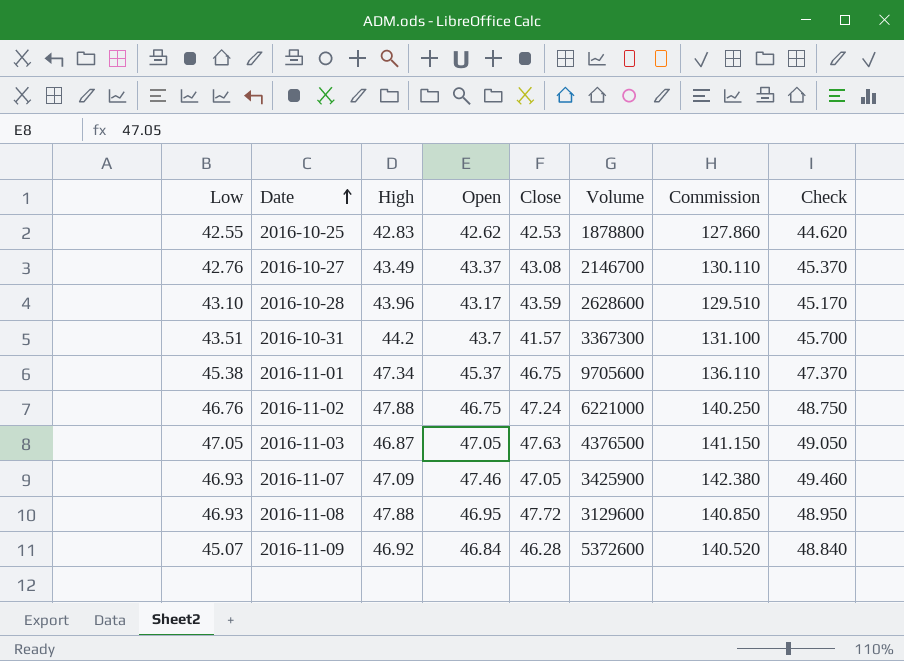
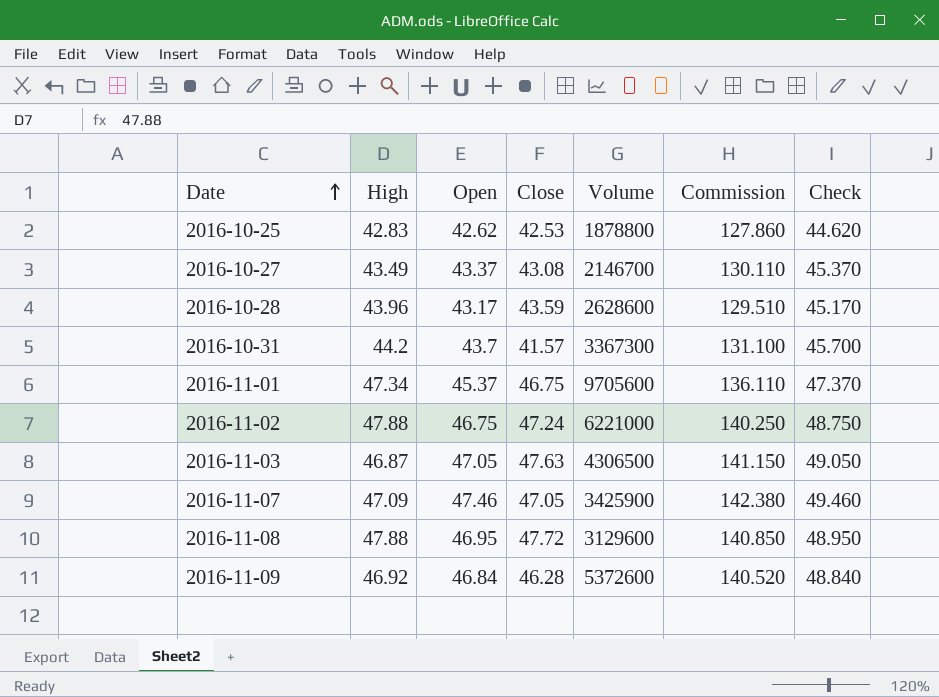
column Low | position: 1 -> none
2016-11-03 | Volume: 4376500 -> 4306500

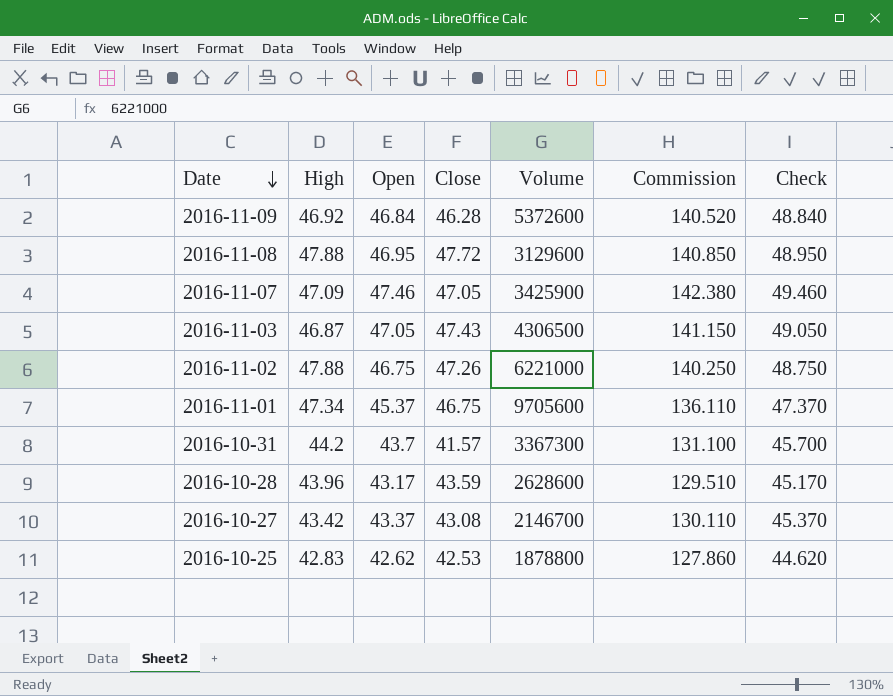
row order: Date ascending -> Date descending
2016-11-03 | Close: 47.63 -> 47.43
2016-11-02 | Close: 47.24 -> 47.26
2016-10-27 | High: 43.49 -> 43.42

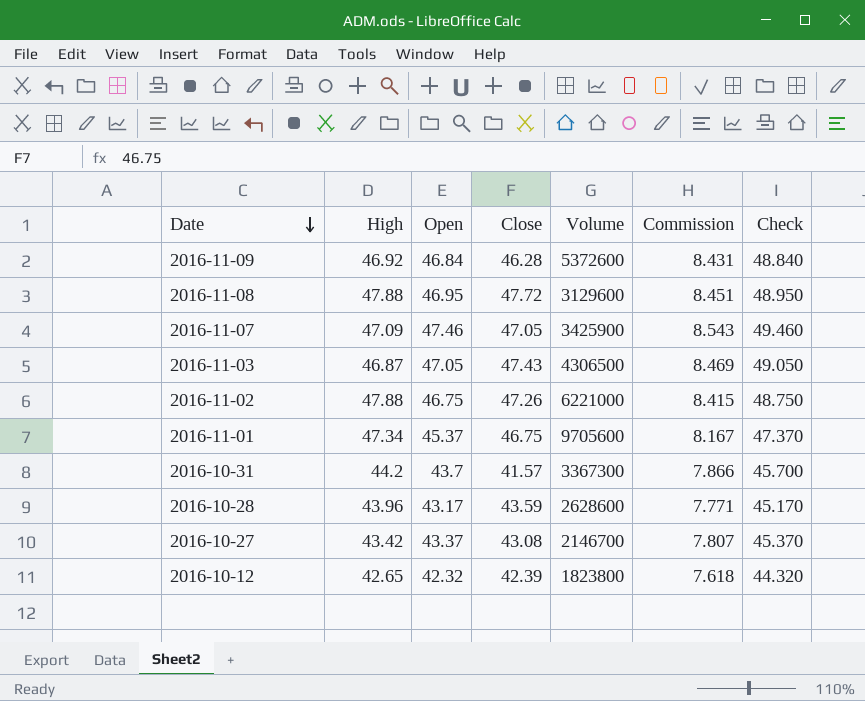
column Commission | formula: [Open] * 3 -> [Open] * 0.18
row 2016-10-25: 42.83 | 42.62 | 42.53 | 1878800 | 127.860 | 44.620 -> none
row 2016-10-12: none -> 42.65 | 42.32 | 42.39 | 1823800 | 7.618 | 44.320

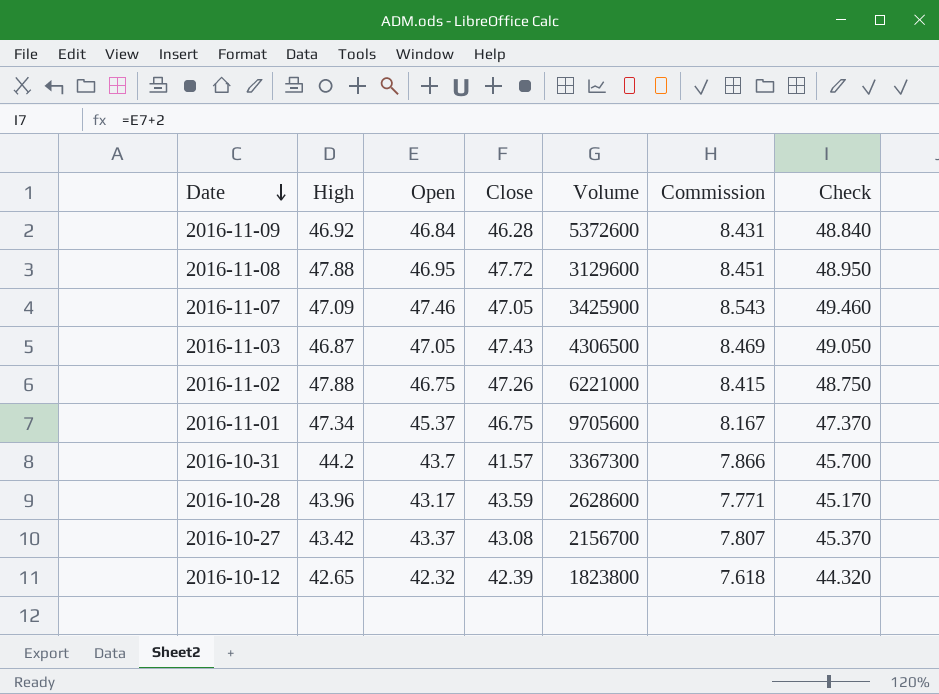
2016-10-27 | Volume: 2146700 -> 2156700

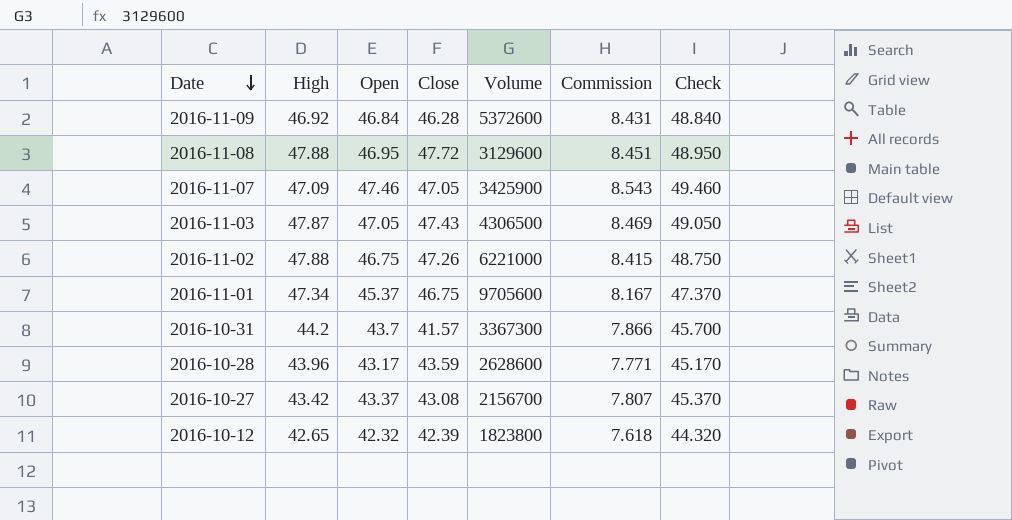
2016-11-03 | High: 46.87 -> 47.87

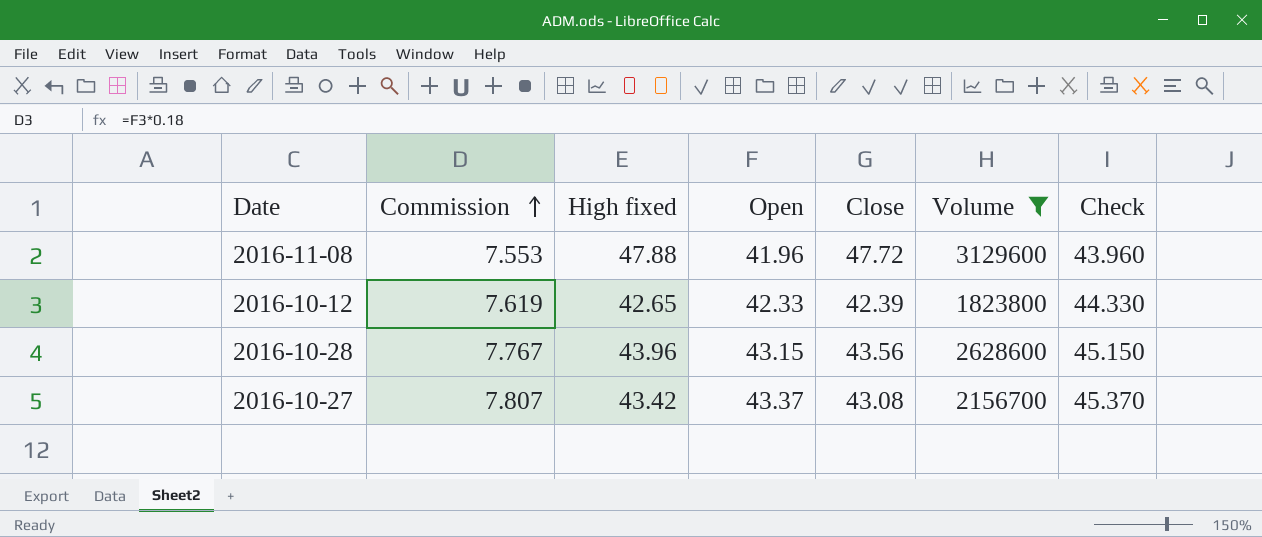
filter: none -> Volume <= 3129600
row order: Date descending -> Commission ascending
column Commission | position: 6 -> 2
column name: High -> High fixed
2016-11-08 | Commission: 8.451 -> 7.553
2016-11-08 | Open: 46.95 -> 41.96
2016-11-08 | Check: 48.950 -> 43.960
2016-10-12 | Commission: 7.618 -> 7.619
2016-10-12 | Open: 42.32 -> 42.33
2016-10-12 | Check: 44.320 -> 44.330
2016-10-28 | Commission: 7.771 -> 7.767
2016-10-28 | Open: 43.17 -> 43.15
2016-10-28 | Close: 43.59 -> 43.56
2016-10-28 | Check: 45.170 -> 45.150

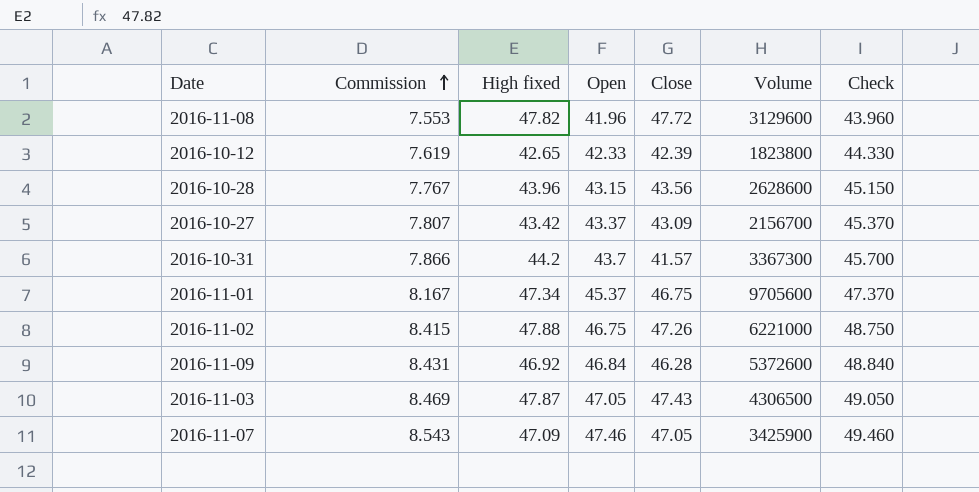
filter: Volume <= 3129600 -> none
2016-11-08 | High fixed: 47.88 -> 47.82
2016-10-27 | Close: 43.08 -> 43.09

